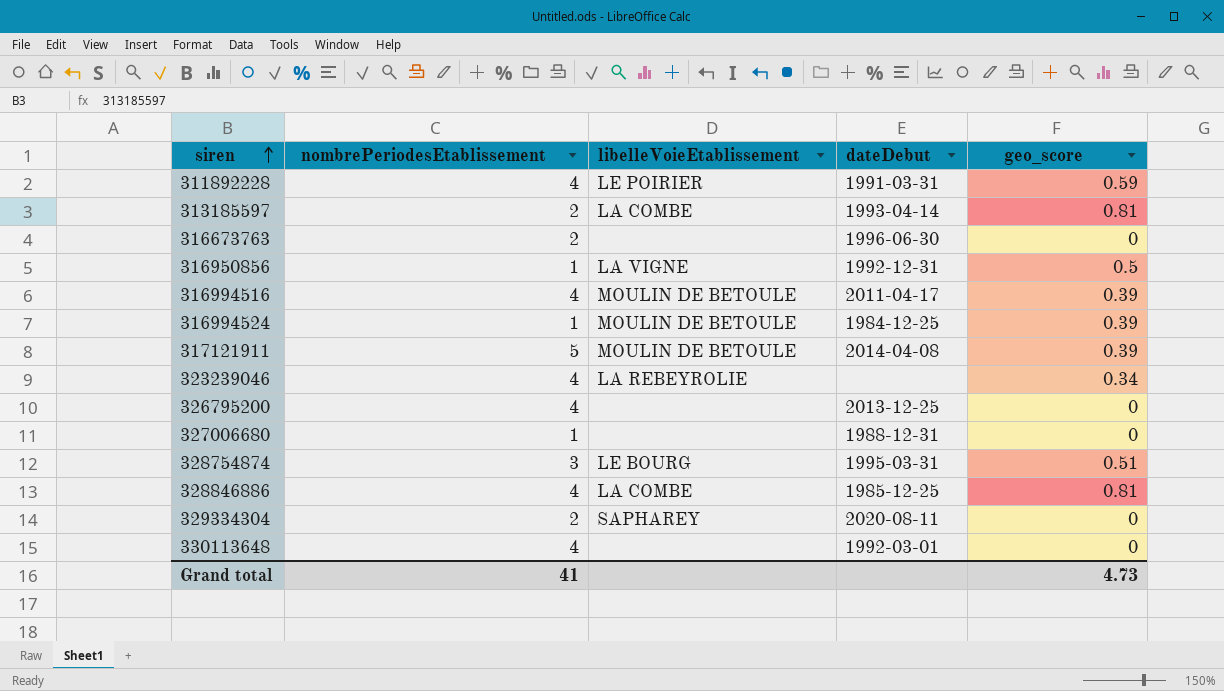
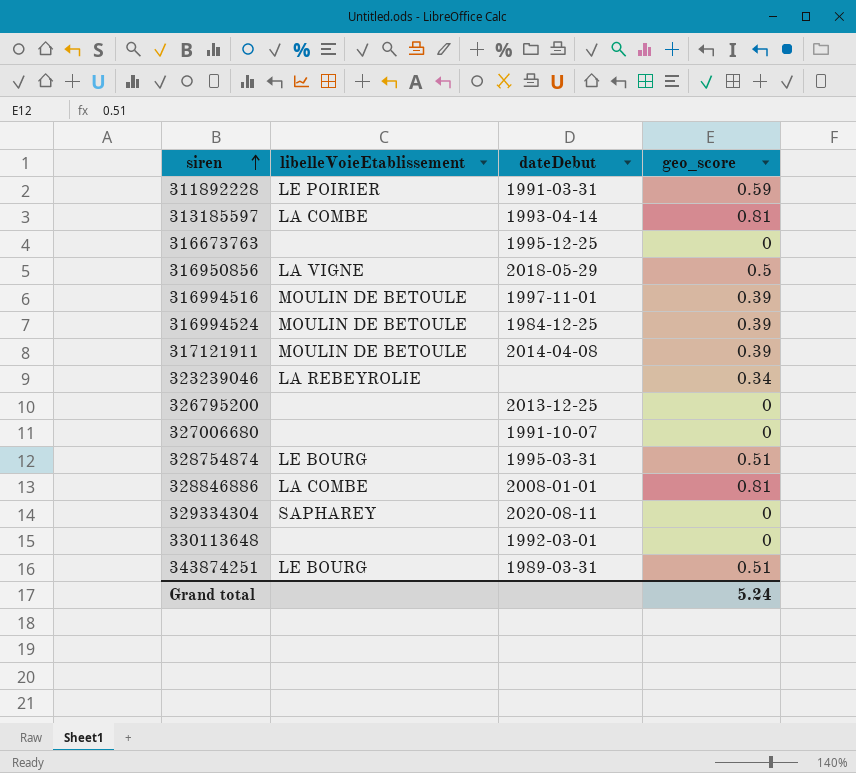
column nombrePeriodesEtablissement | position: 2 -> none
316673763 | dateDebut: 1996-06-30 -> 1995-12-25
316950856 | dateDebut: 1992-12-31 -> 2018-05-29
316994516 | dateDebut: 2011-04-17 -> 1997-11-01
327006680 | dateDebut: 1988-12-31 -> 1991-10-07
328846886 | dateDebut: 1985-12-25 -> 2008-01-01
row 343874251: none -> LE BOURG | 1989-03-31 | 0.51
Grand total | geo_score: 4.73 -> 5.24

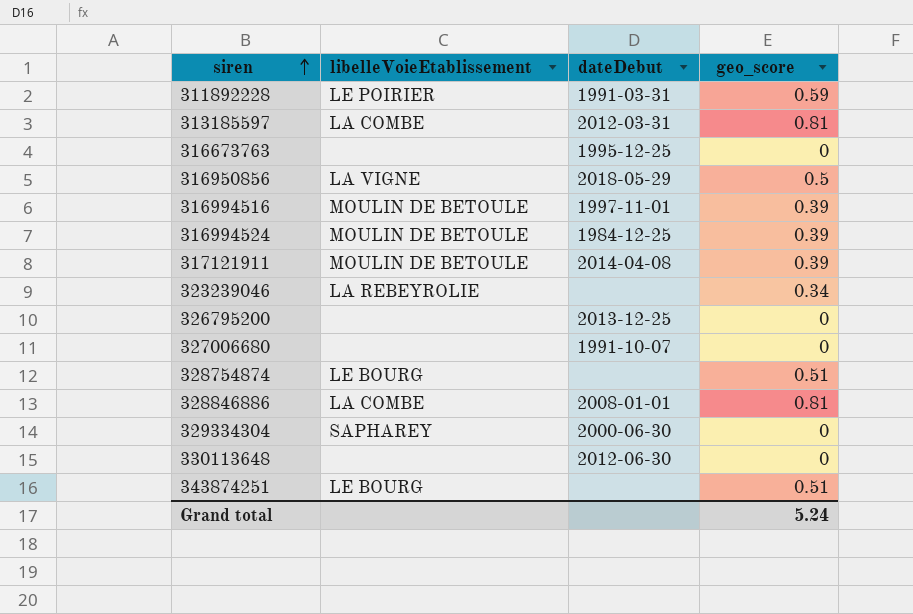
313185597 | dateDebut: 1993-04-14 -> 2012-03-31
328754874 | dateDebut: 1995-03-31 -> none
329334304 | dateDebut: 2020-08-11 -> 2000-06-30
330113648 | dateDebut: 1992-03-01 -> 2012-06-30
343874251 | dateDebut: 1989-03-31 -> none

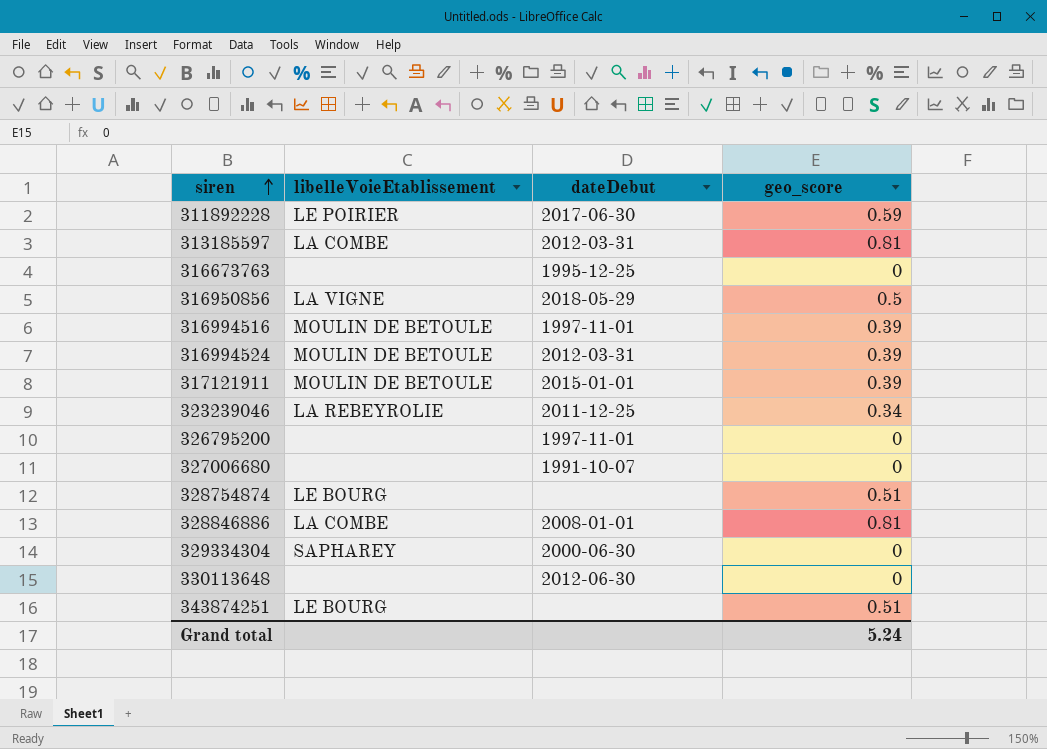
311892228 | dateDebut: 1991-03-31 -> 2017-06-30
316994524 | dateDebut: 1984-12-25 -> 2012-03-31
317121911 | dateDebut: 2014-04-08 -> 2015-01-01
323239046 | dateDebut: none -> 2011-12-25
326795200 | dateDebut: 2013-12-25 -> 1997-11-01

